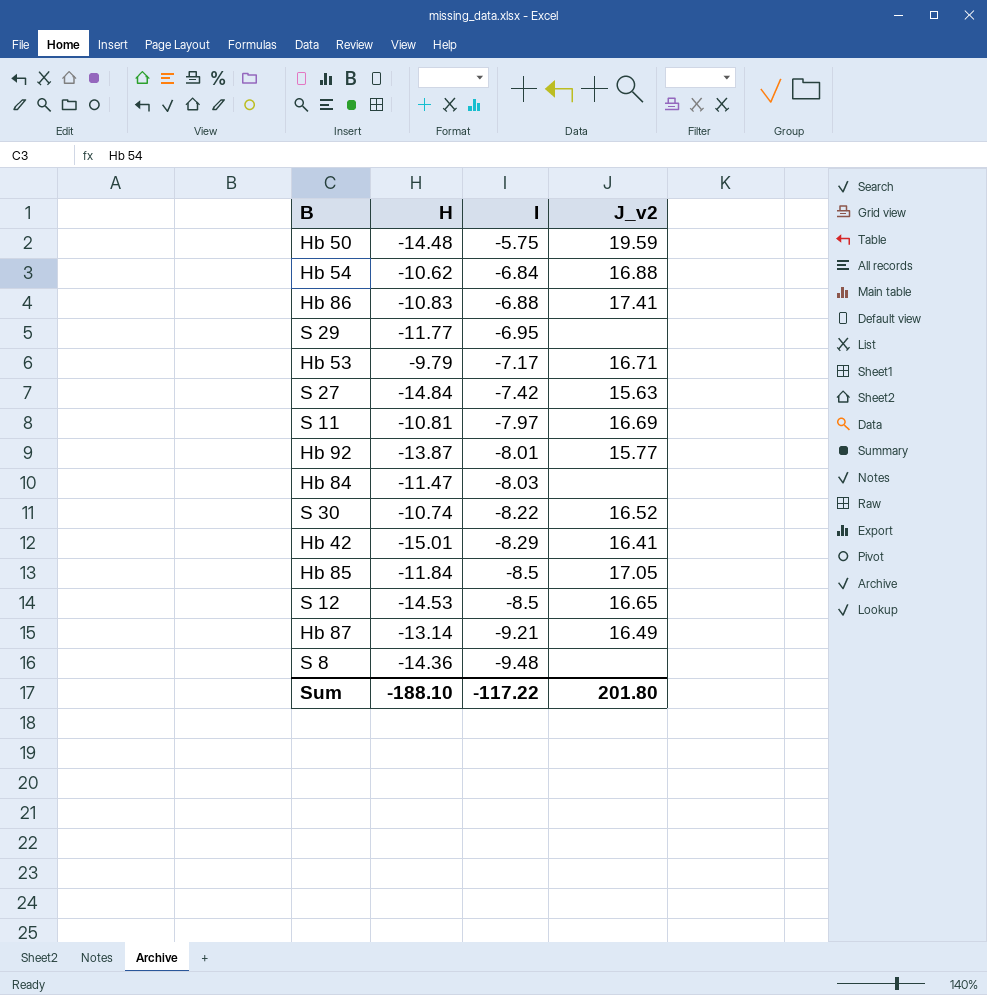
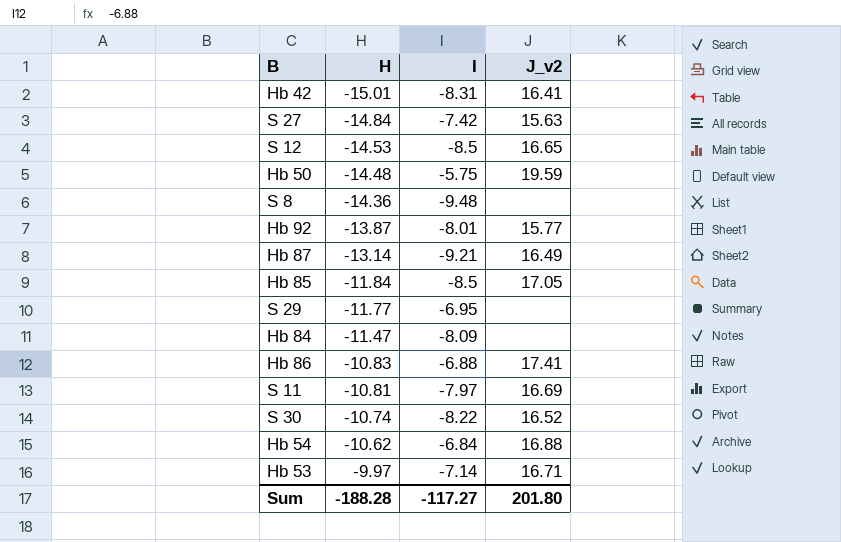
row order: I descending -> H ascending
Hb 42 | I: -8.29 -> -8.31
Hb 84 | I: -8.03 -> -8.09
Hb 53 | H: -9.79 -> -9.97
Hb 53 | I: -7.17 -> -7.14
Sum | H: -188.10 -> -188.28
Sum | I: -117.22 -> -117.27

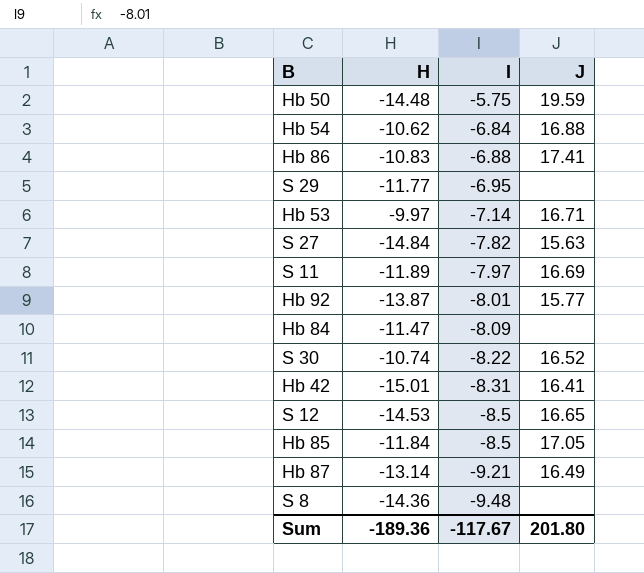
row order: H ascending -> I descending
column name: J_v2 -> J
S 27 | I: -7.42 -> -7.82
S 11 | H: -10.81 -> -11.89
Sum | H: -188.28 -> -189.36
Sum | I: -117.27 -> -117.67

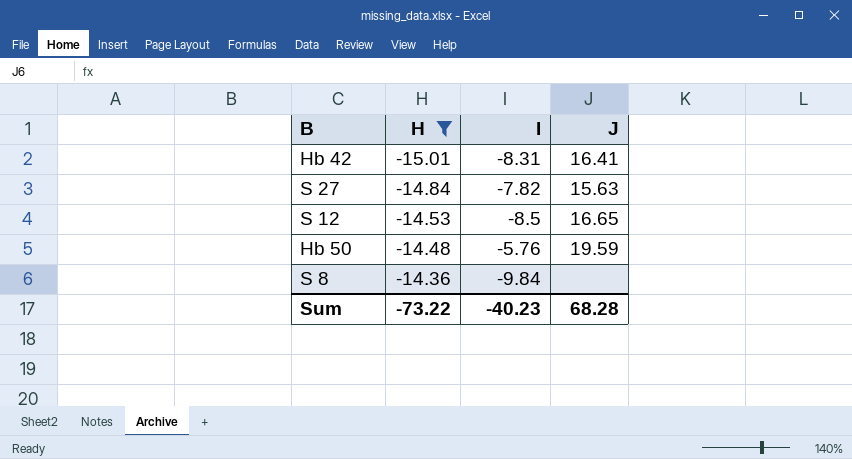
filter: none -> H <= -14.36
row order: I descending -> H ascending
Hb 50 | I: -5.75 -> -5.76
S 8 | I: -9.48 -> -9.84
Sum | H: -189.36 -> -73.22
Sum | I: -117.67 -> -40.23
Sum | J: 201.80 -> 68.28

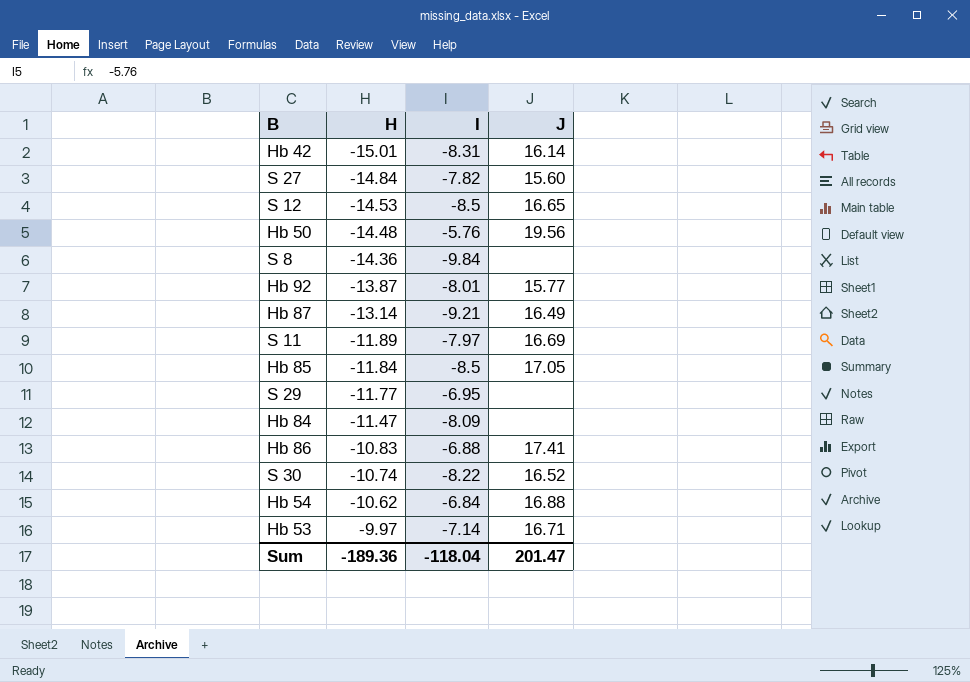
filter: H <= -14.36 -> none
Hb 42 | J: 16.41 -> 16.14
S 27 | J: 15.63 -> 15.60
Hb 50 | J: 19.59 -> 19.56
Sum | H: -73.22 -> -189.36
Sum | I: -40.23 -> -118.04
Sum | J: 68.28 -> 201.47

